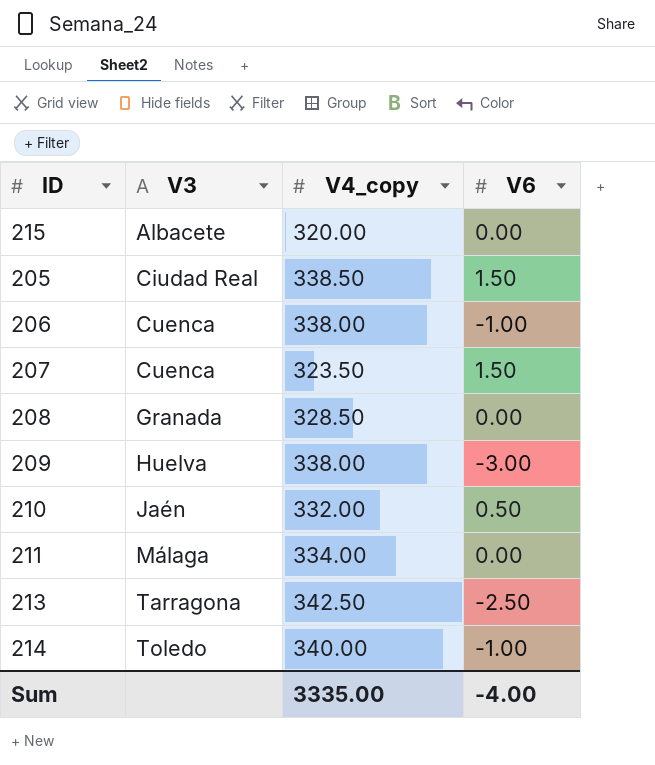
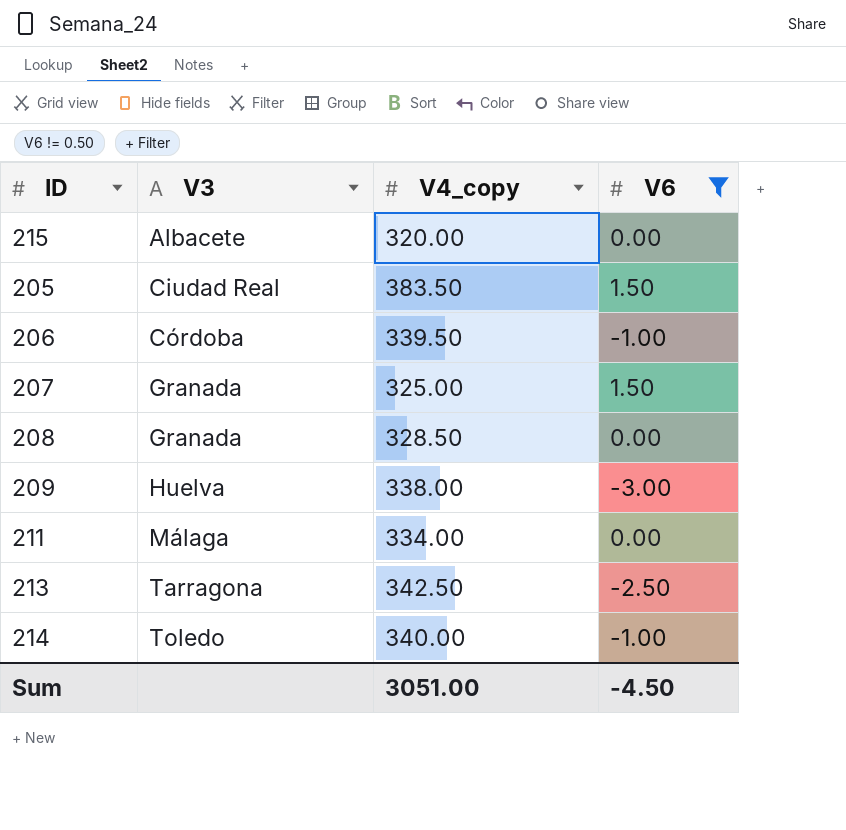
filter: none -> V6 != 0.50
205 | V4_copy: 338.50 -> 383.50
206 | V3: Cuenca -> Córdoba
206 | V4_copy: 338.00 -> 339.50
207 | V3: Cuenca -> Granada
207 | V4_copy: 323.50 -> 325.00
Sum | V4_copy: 3335.00 -> 3051.00
Sum | V6: -4.00 -> -4.50

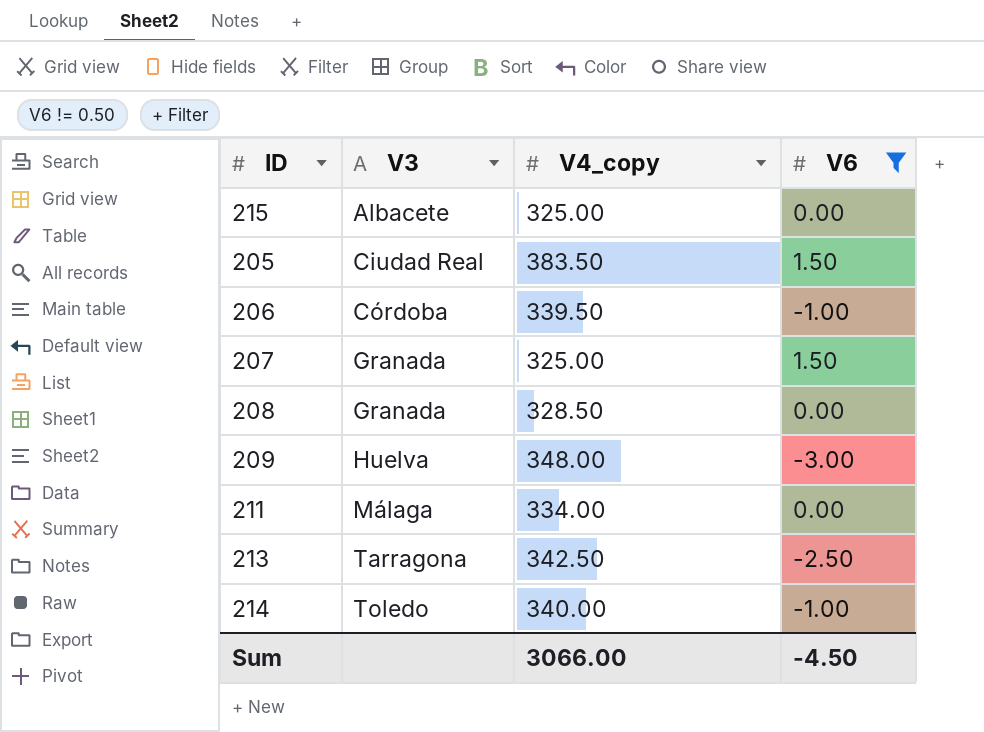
215 | V4_copy: 320.00 -> 325.00
209 | V4_copy: 338.00 -> 348.00
Sum | V4_copy: 3051.00 -> 3066.00

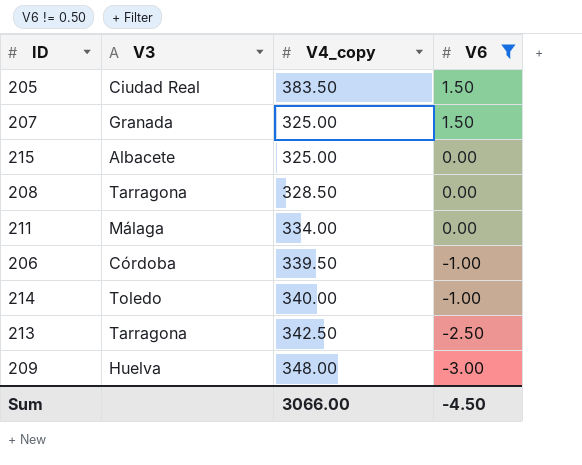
row order: V3 ascending -> V6 descending
208 | V3: Granada -> Tarragona

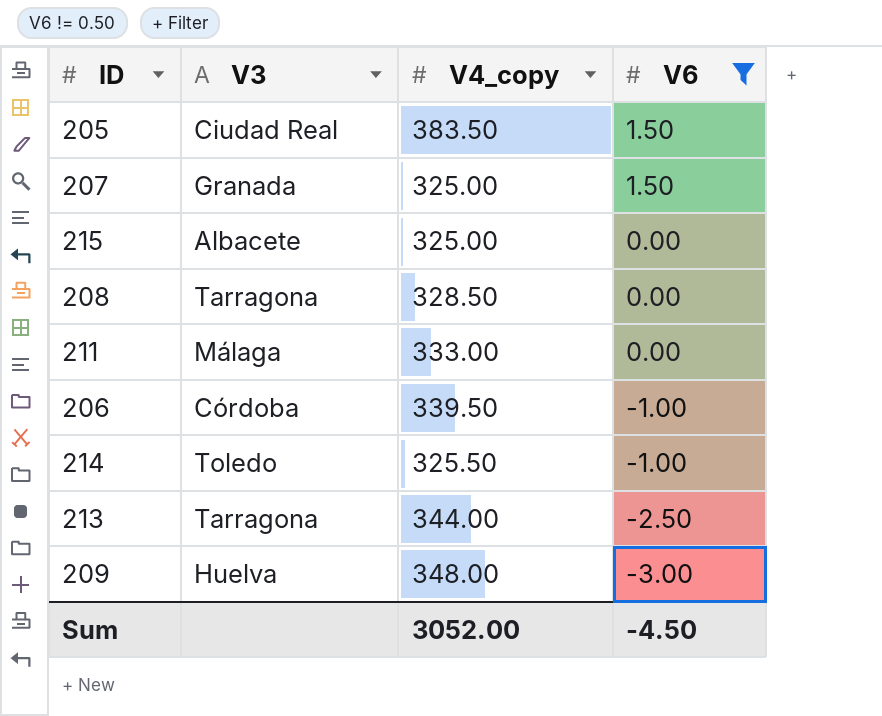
211 | V4_copy: 334.00 -> 333.00
214 | V4_copy: 340.00 -> 325.50
213 | V4_copy: 342.50 -> 344.00
Sum | V4_copy: 3066.00 -> 3052.00

